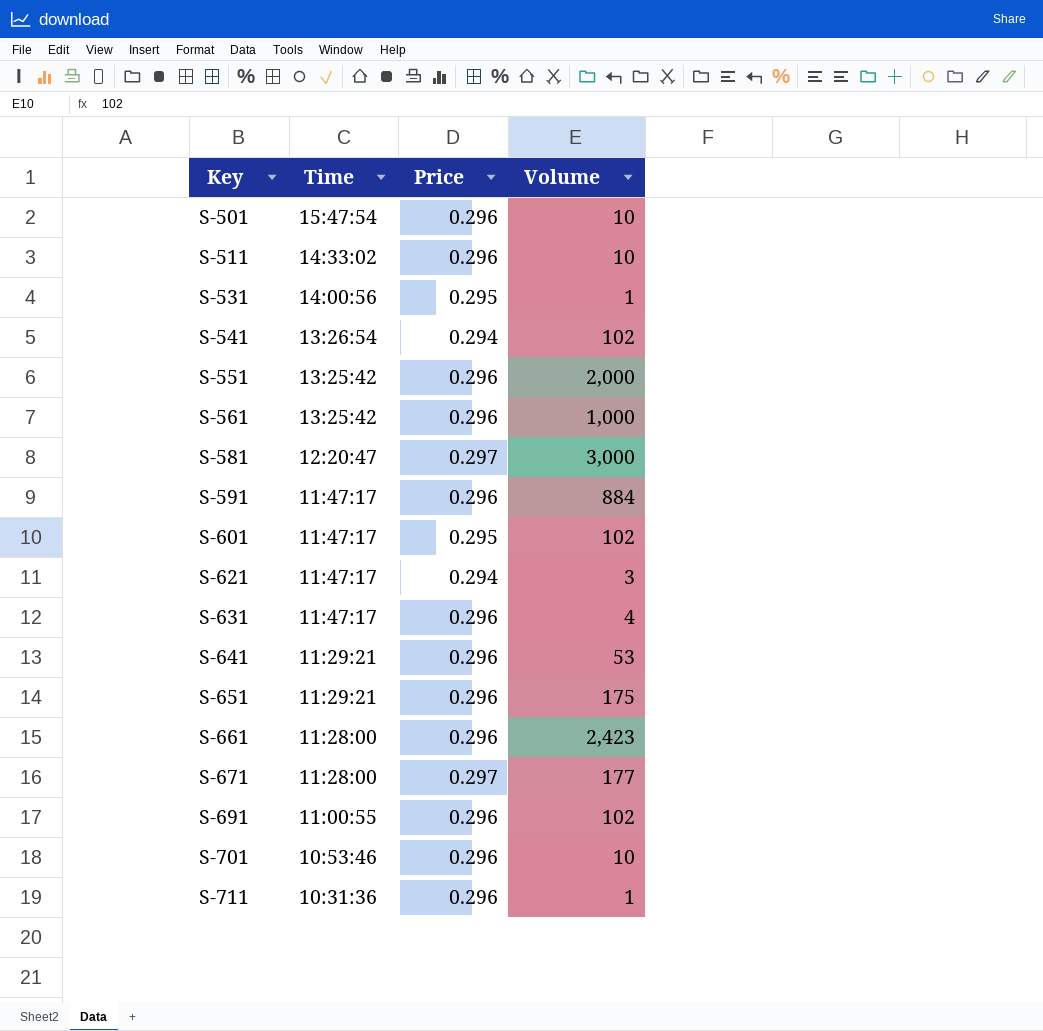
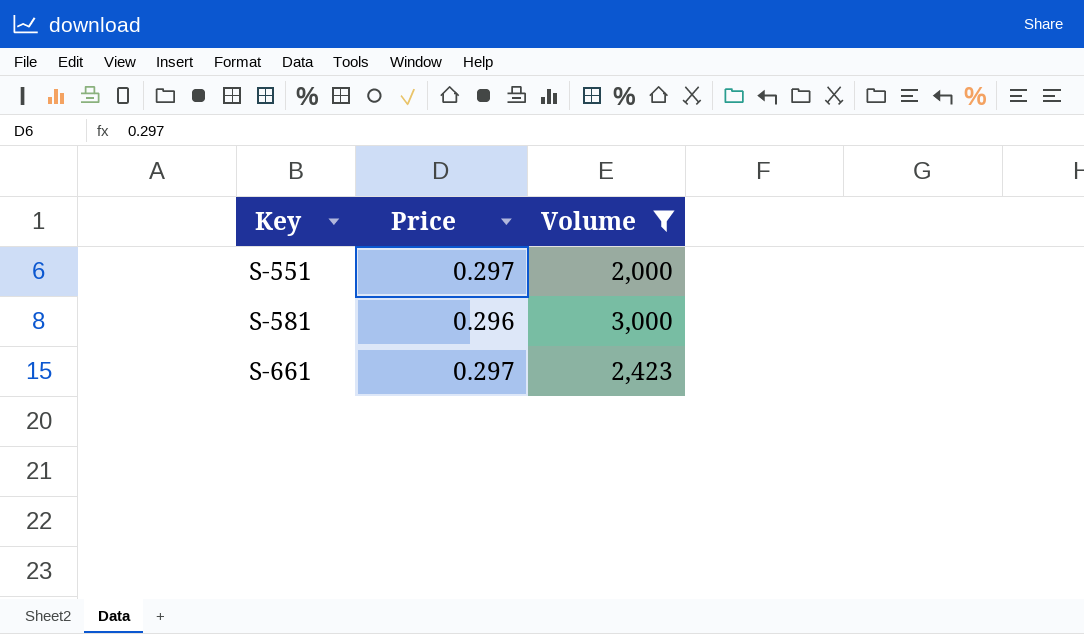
filter: none -> Volume >= 2,000
column Time | position: 2 -> none
S-551 | Price: 0.296 -> 0.297
S-581 | Price: 0.297 -> 0.296
S-661 | Price: 0.296 -> 0.297

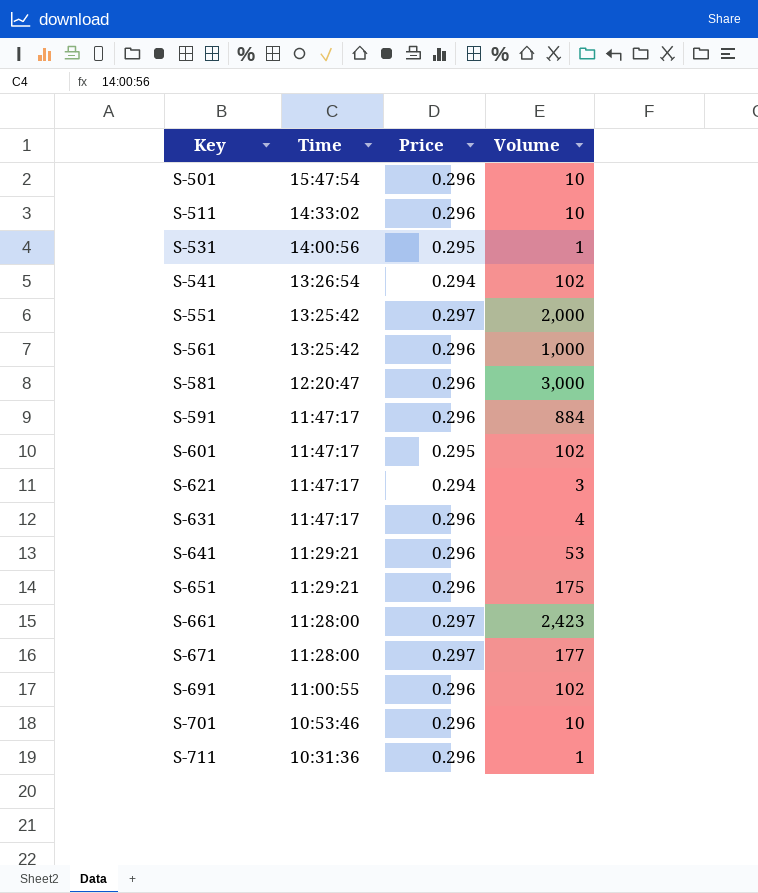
filter: Volume >= 2,000 -> none
column Time | position: none -> 2

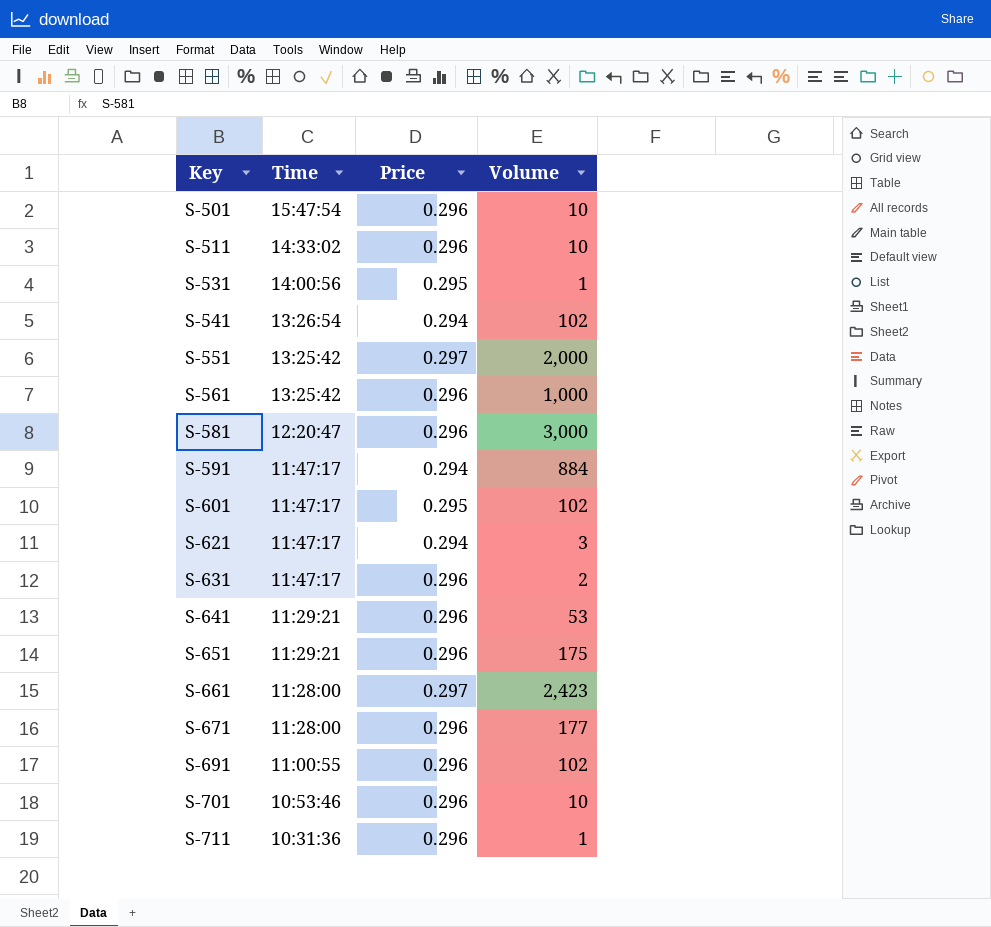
S-591 | Price: 0.296 -> 0.294
S-631 | Volume: 4 -> 2
S-671 | Price: 0.297 -> 0.296

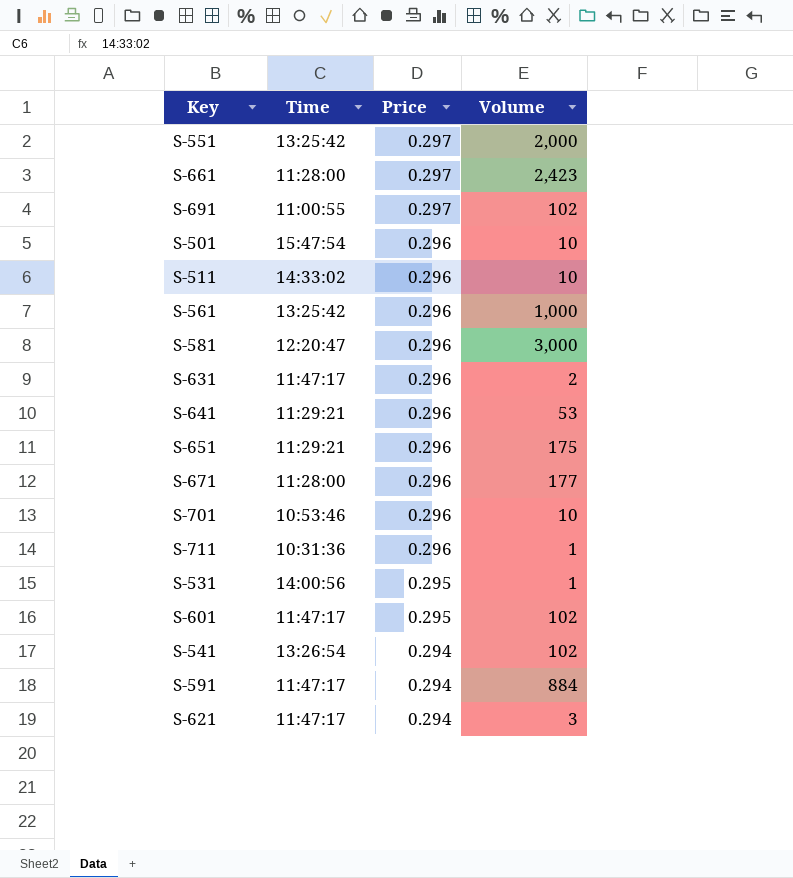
row order: Key ascending -> Price descending
S-691 | Price: 0.296 -> 0.297

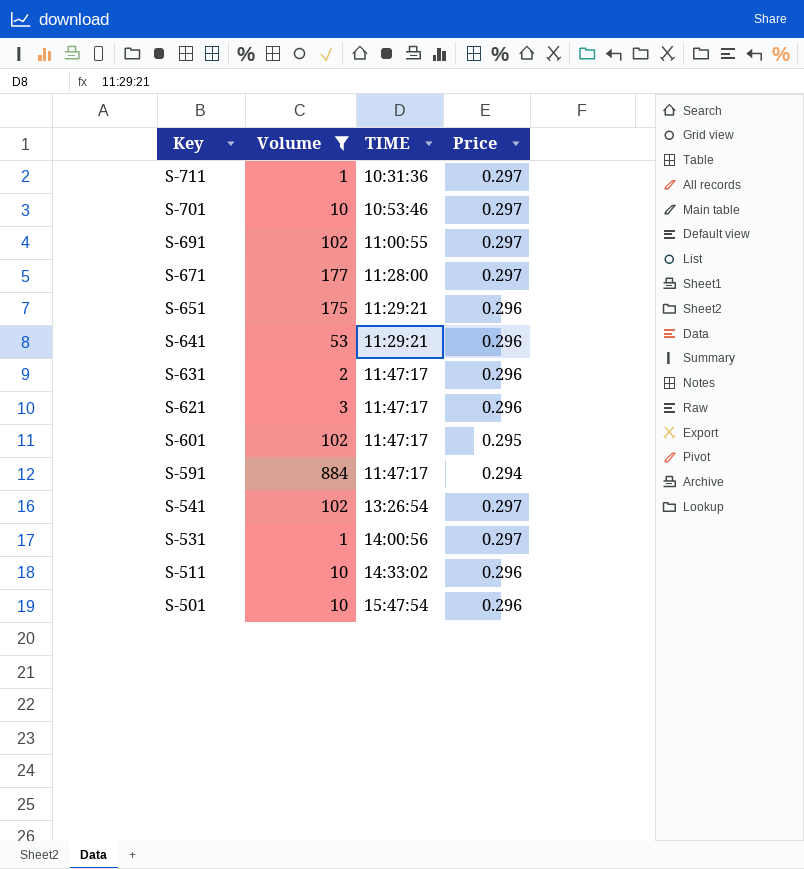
filter: none -> Volume <= 884
row order: Price descending -> Key descending
column Volume | position: 4 -> 2
column name: Time -> TIME
S-711 | Price: 0.296 -> 0.297
S-701 | Price: 0.296 -> 0.297
S-671 | Price: 0.296 -> 0.297
S-621 | Price: 0.294 -> 0.296
S-541 | Price: 0.294 -> 0.297
S-531 | Price: 0.295 -> 0.297

